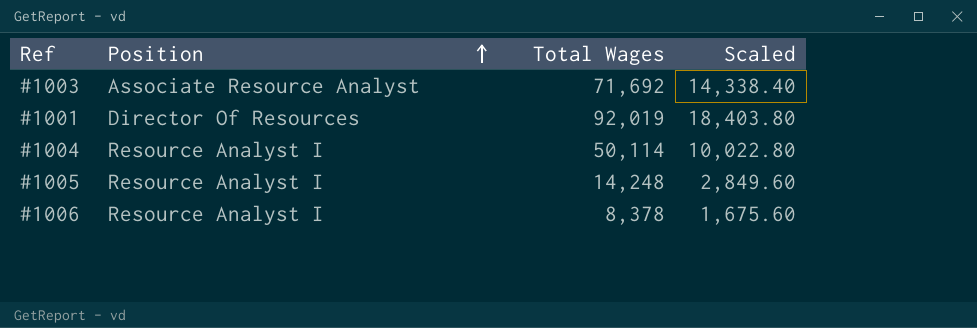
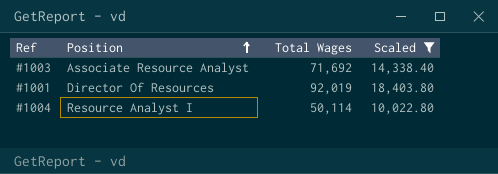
filter: none -> Scaled >= 10,022.80

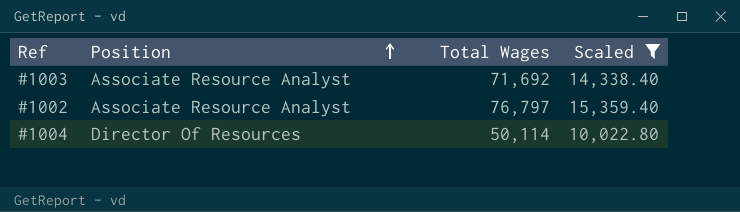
row #1001: Director Of Resources | 92,019 | 18,403.80 -> none
row #1002: none -> Associate Resource Analyst | 76,797 | 15,359.40
#1004 | Position: Resource Analyst I -> Director Of Resources

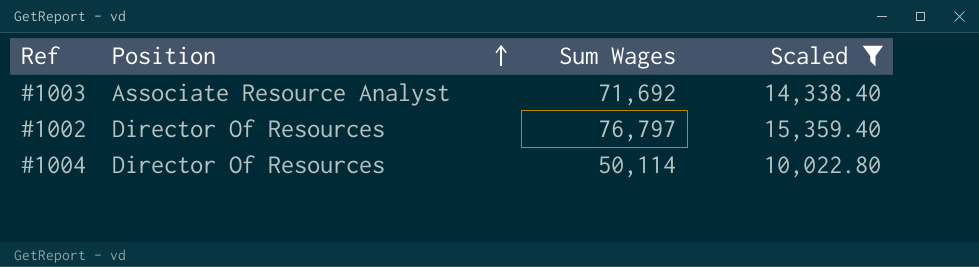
column name: Total Wages -> Sum Wages
#1002 | Position: Associate Resource Analyst -> Director Of Resources

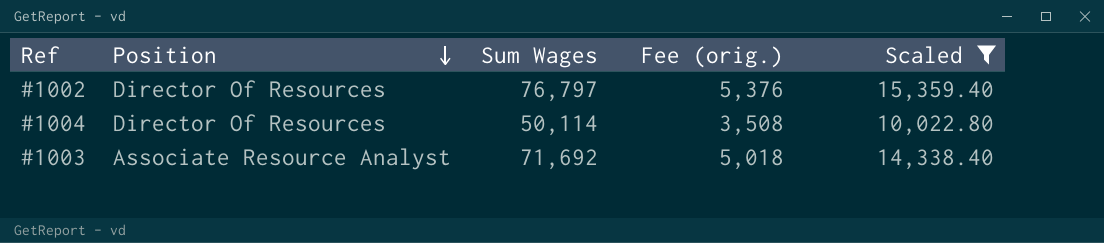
row order: Position ascending -> Position descending
column Fee (orig.) | formula: none -> [Sum Wages] * 0.07

